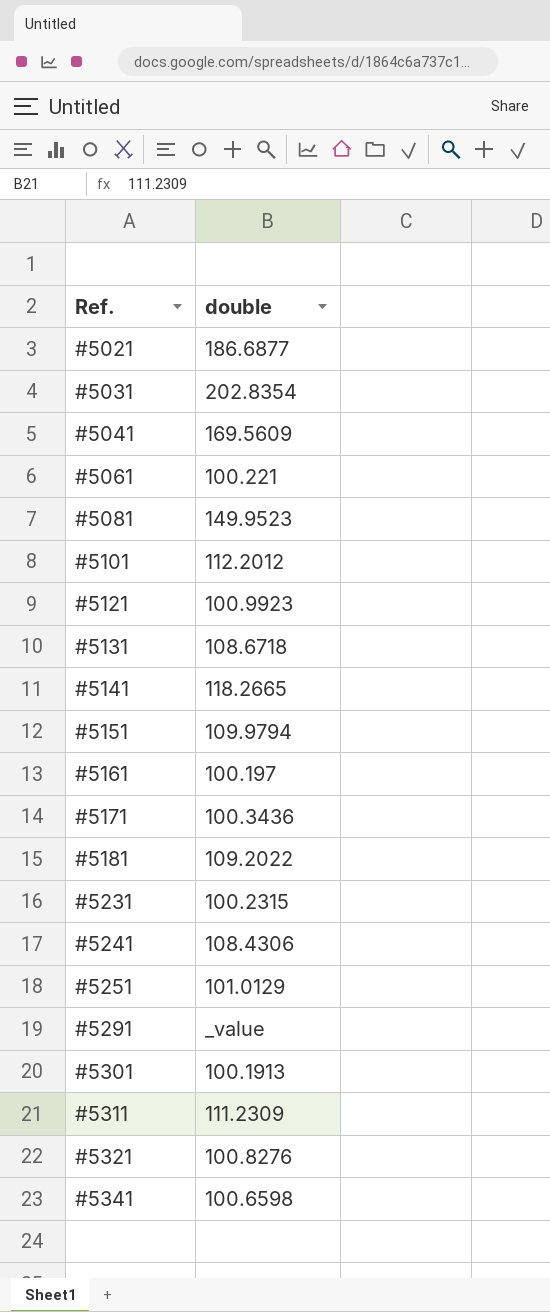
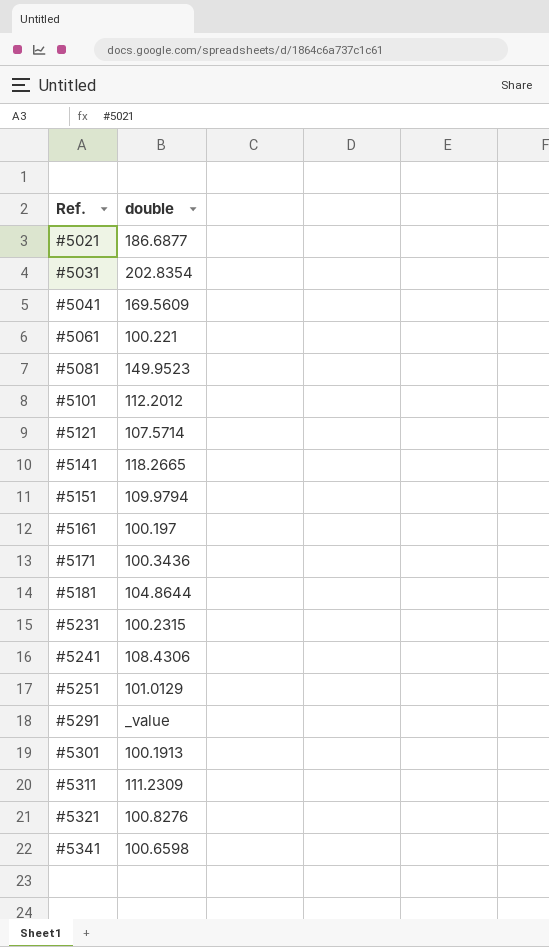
row #5131: 108.6718 -> none
#5121 | double: 100.9923 -> 107.5714
#5181 | double: 109.2022 -> 104.8644

